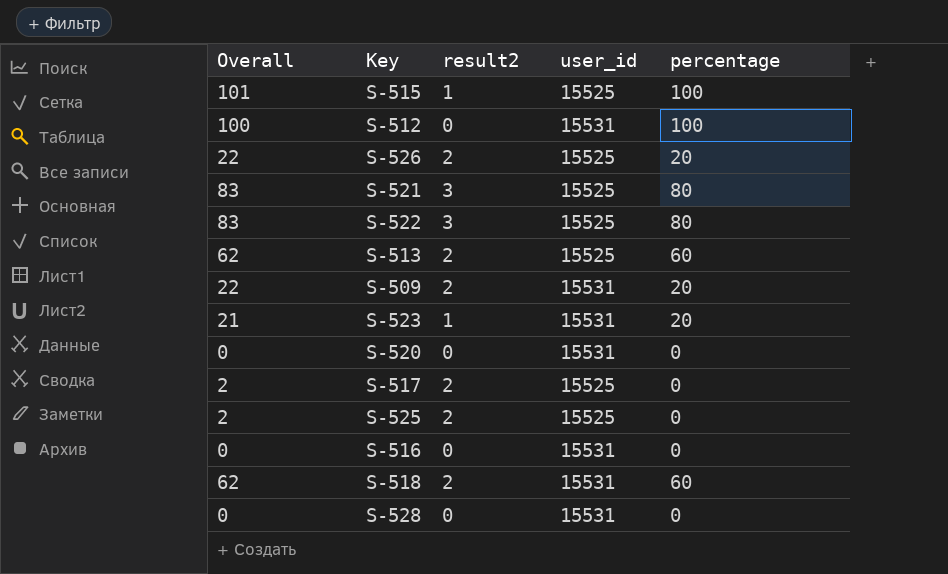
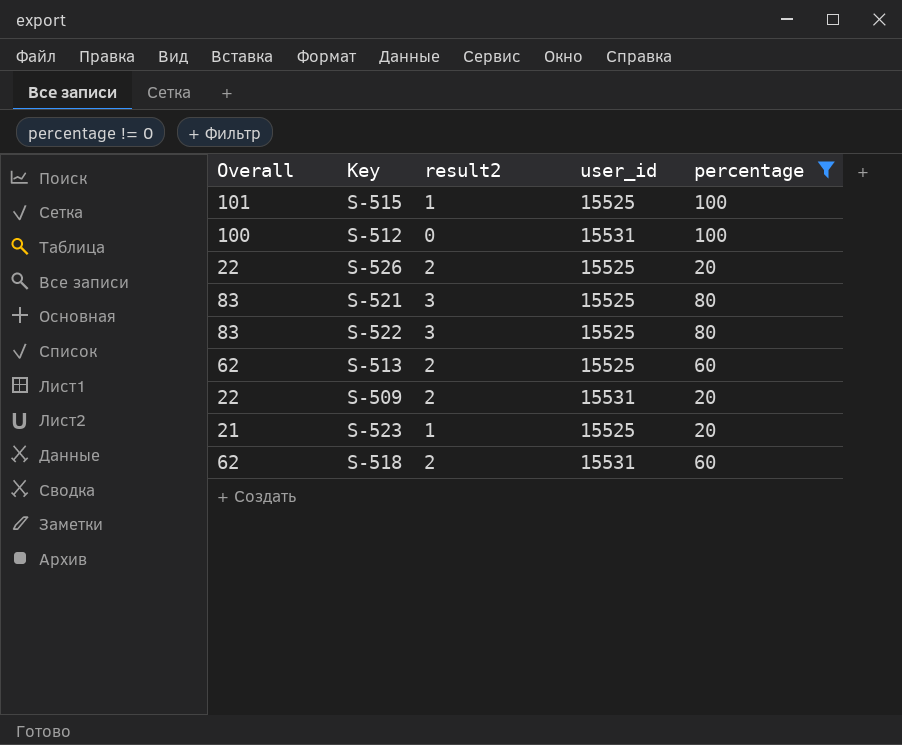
filter: none -> percentage != 0
S-523 | user_id: 15531 -> 15525

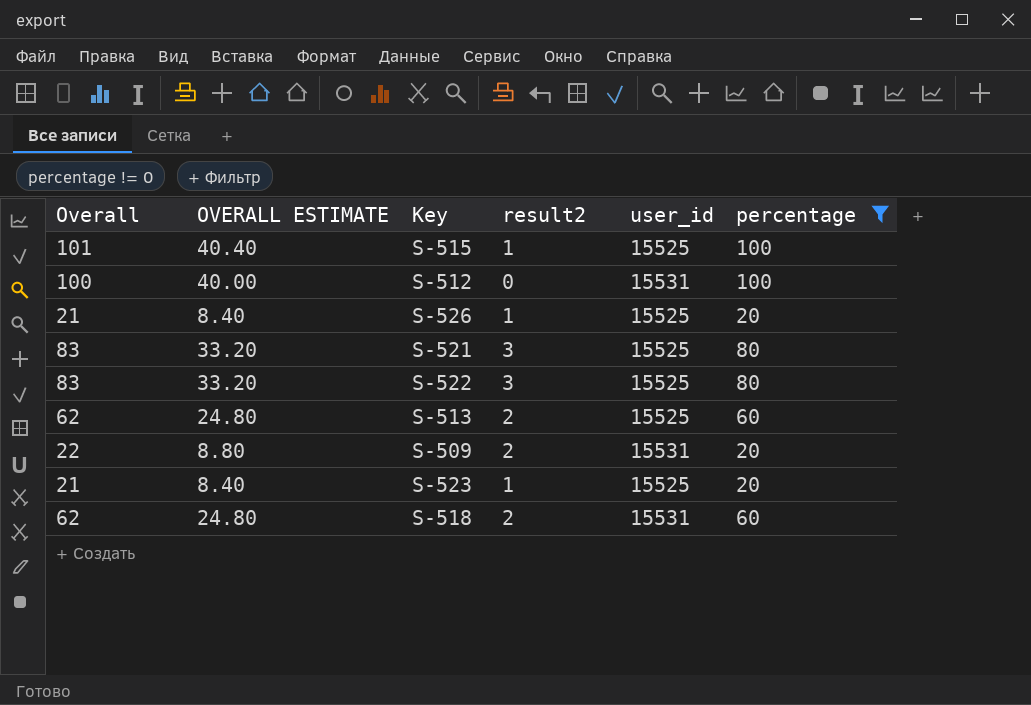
column OVERALL ESTIMATE | formula: none -> [Overall] * 0.4
S-526 | Overall: 22 -> 21
S-526 | result2: 2 -> 1

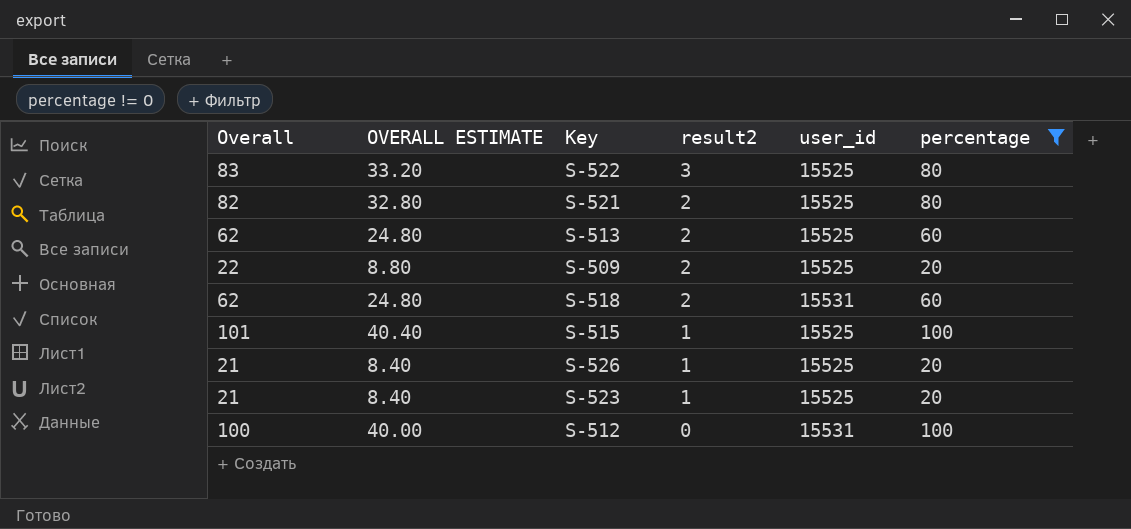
row order: none -> result2 descending
S-521 | Overall: 83 -> 82
S-521 | OVERALL ESTIMATE: 33.20 -> 32.80
S-521 | result2: 3 -> 2
S-509 | user_id: 15531 -> 15525

